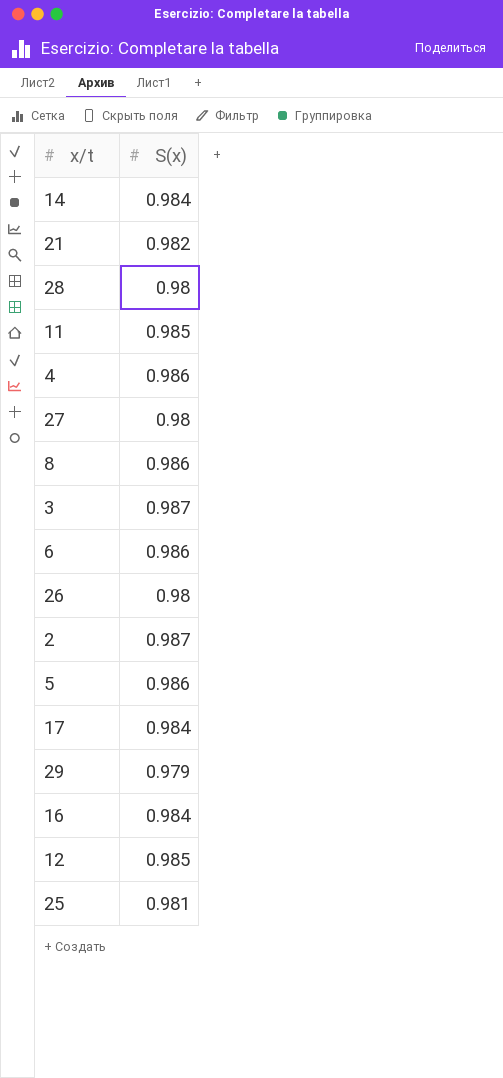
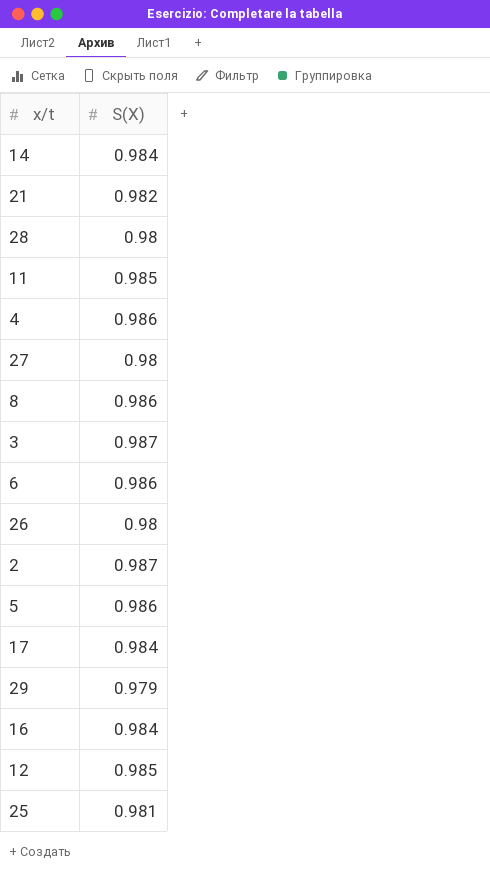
column name: S(x) -> S(X)

